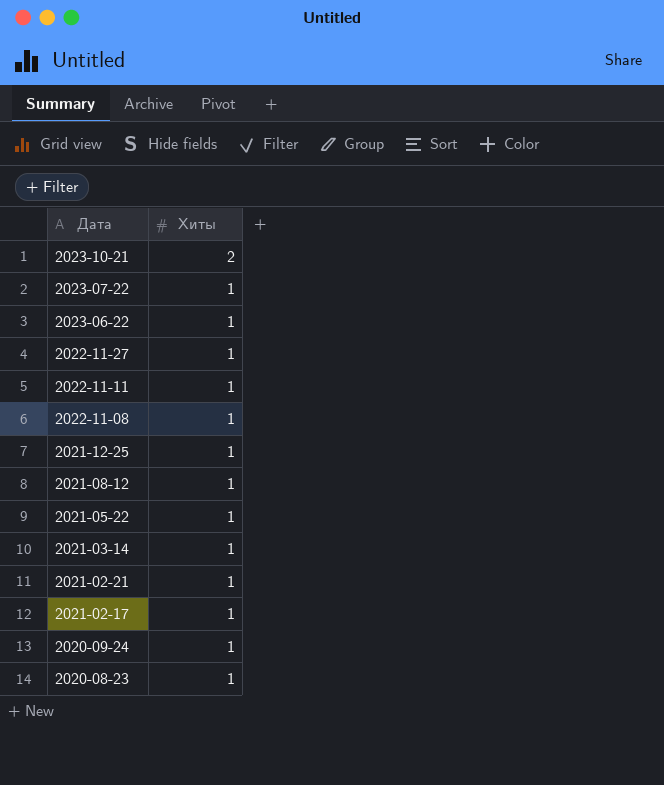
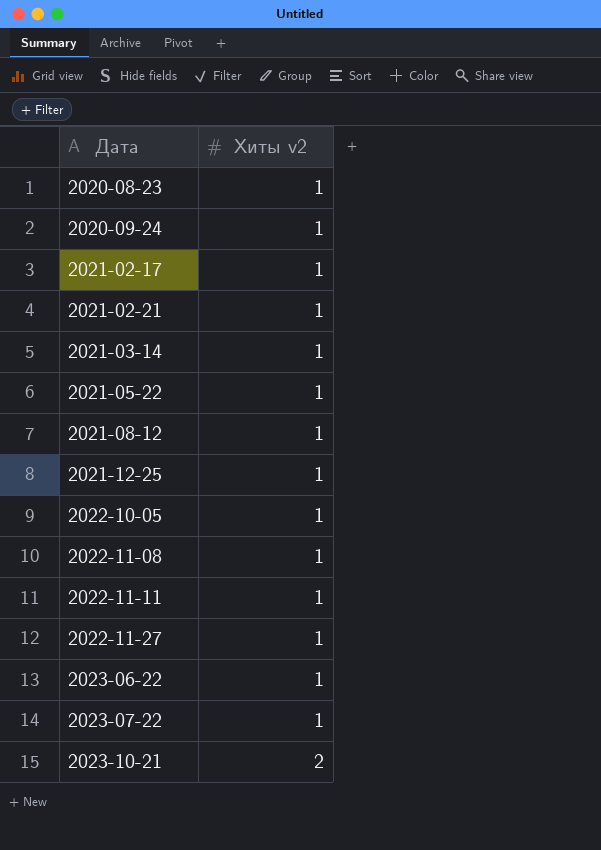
row order: Дата descending -> Дата ascending
column name: Хиты -> Хиты v2
row 2022-10-05: none -> 1

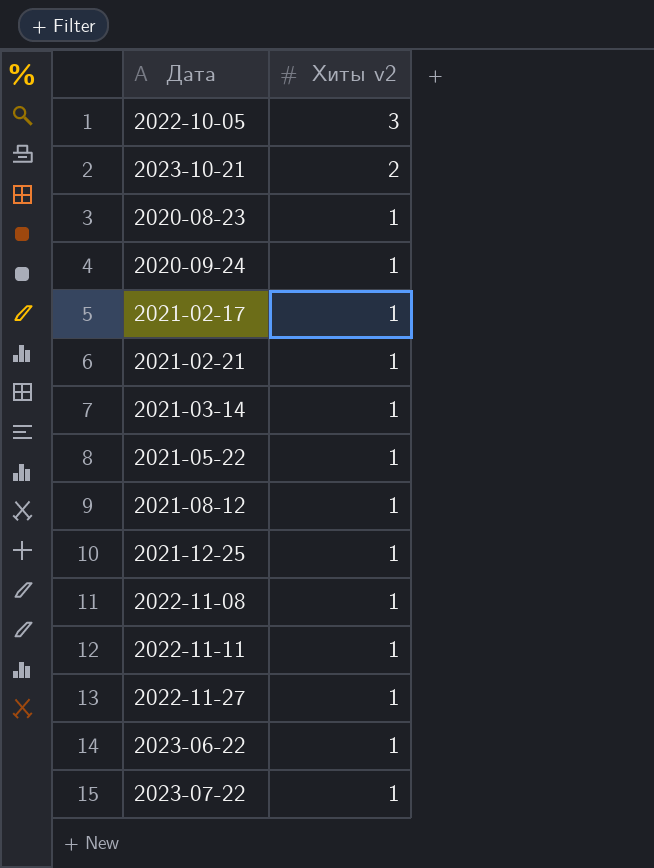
row order: Дата ascending -> Хиты v2 descending
2022-10-05 | Хиты v2: 1 -> 3

